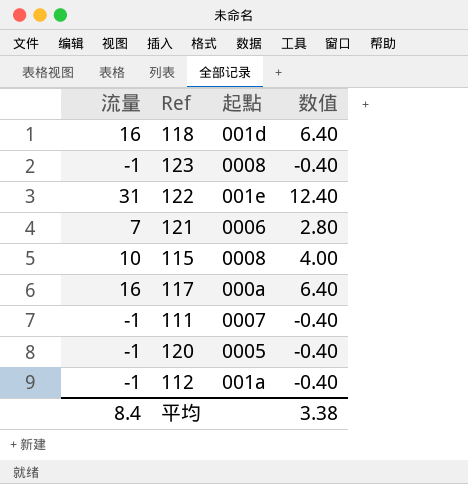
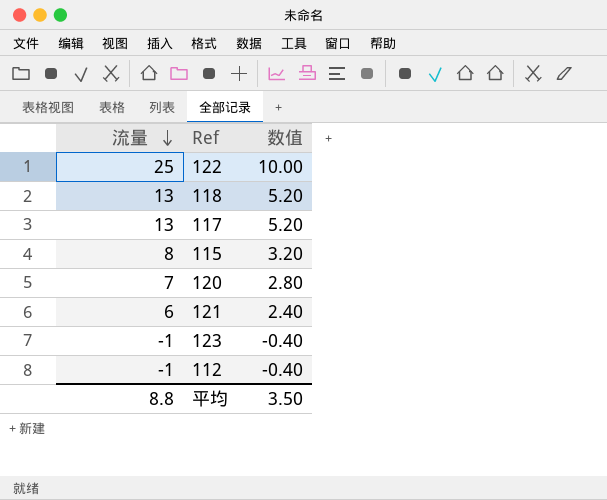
row order: none -> 流量 descending
column 起點 | position: 3 -> none
row 111: -1 | 0007 | -0.40 -> none
122 | 流量: 31 -> 25
122 | 数值: 12.40 -> 10.00
118 | 流量: 16 -> 13
118 | 数值: 6.40 -> 5.20
117 | 流量: 16 -> 13
117 | 数值: 6.40 -> 5.20
115 | 流量: 10 -> 8
115 | 数值: 4.00 -> 3.20
120 | 流量: -1 -> 7
120 | 数值: -0.40 -> 2.80
121 | 流量: 7 -> 6
121 | 数值: 2.80 -> 2.40
平均 | 流量: 8.4 -> 8.8
平均 | 数值: 3.38 -> 3.50

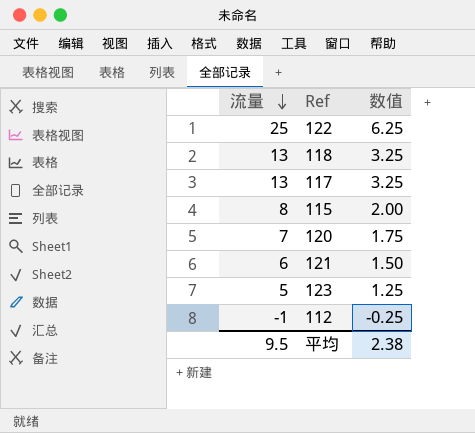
column 数值 | formula: [流量] * 0.4 -> [流量] * 0.25
123 | 流量: -1 -> 5
平均 | 流量: 8.8 -> 9.5
平均 | 数值: 3.50 -> 2.38

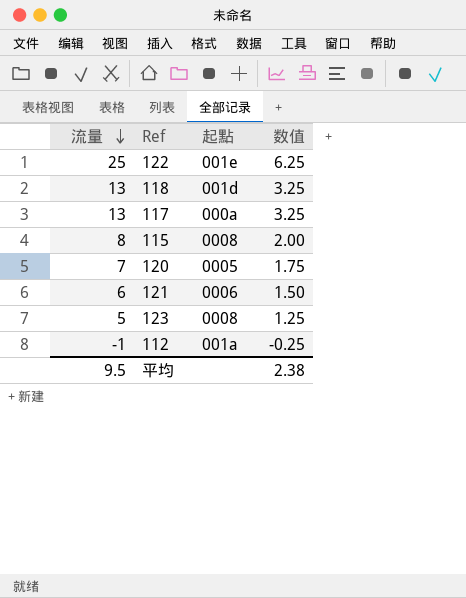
column 起點 | position: none -> 3

